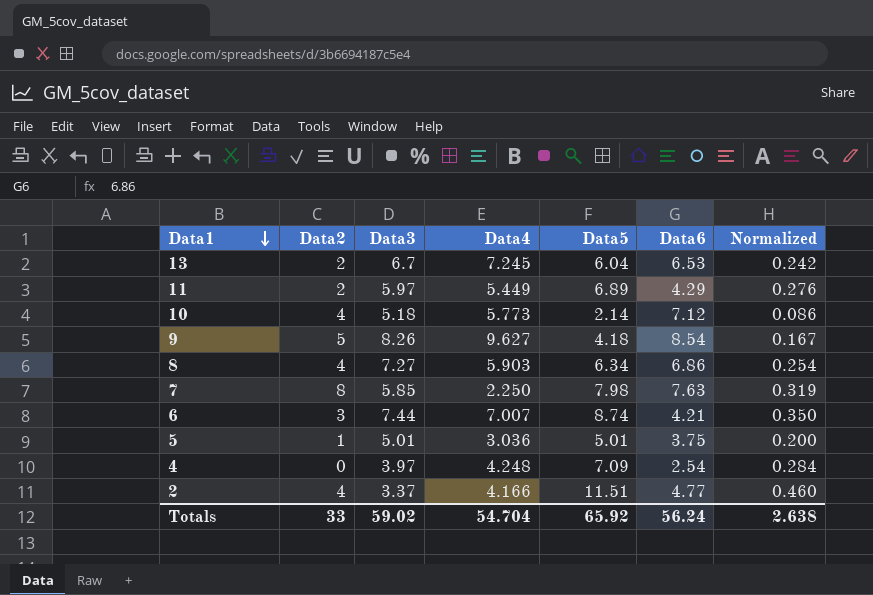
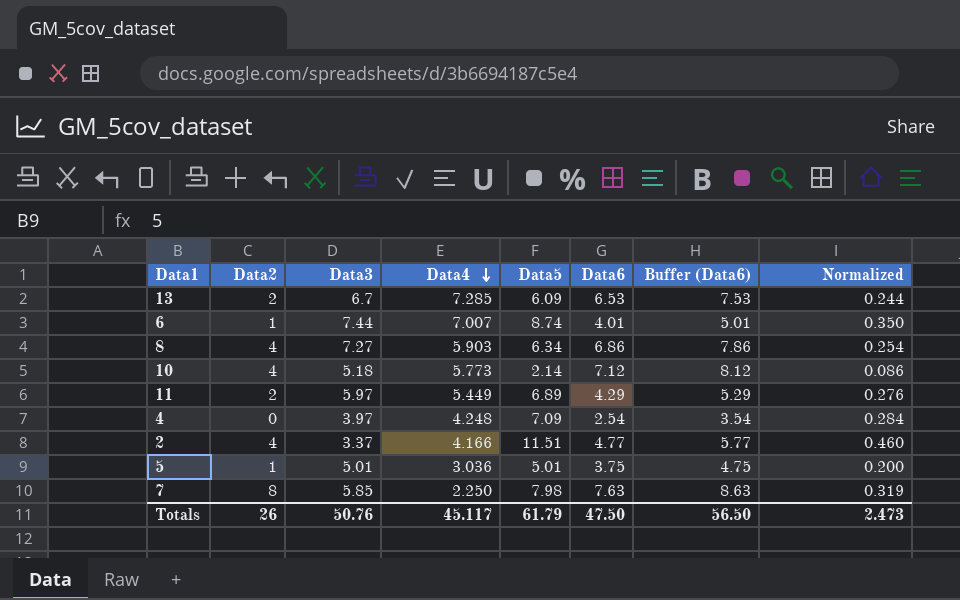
row order: Data1 descending -> Data4 descending
column Buffer (Data6) | formula: none -> [Data6] + 1
row 9: 5 | 8.26 | 9.627 | 4.18 | 8.54 | 0.167 -> none
13 | Data4: 7.245 -> 7.285
13 | Data5: 6.04 -> 6.09
13 | Normalized: 0.242 -> 0.244
6 | Data2: 3 -> 1
6 | Data6: 4.21 -> 4.01
Totals | Data2: 33 -> 26
Totals | Data3: 59.02 -> 50.76
Totals | Data4: 54.704 -> 45.117
Totals | Data5: 65.92 -> 61.79
Totals | Data6: 56.24 -> 47.50
Totals | Normalized: 2.638 -> 2.473

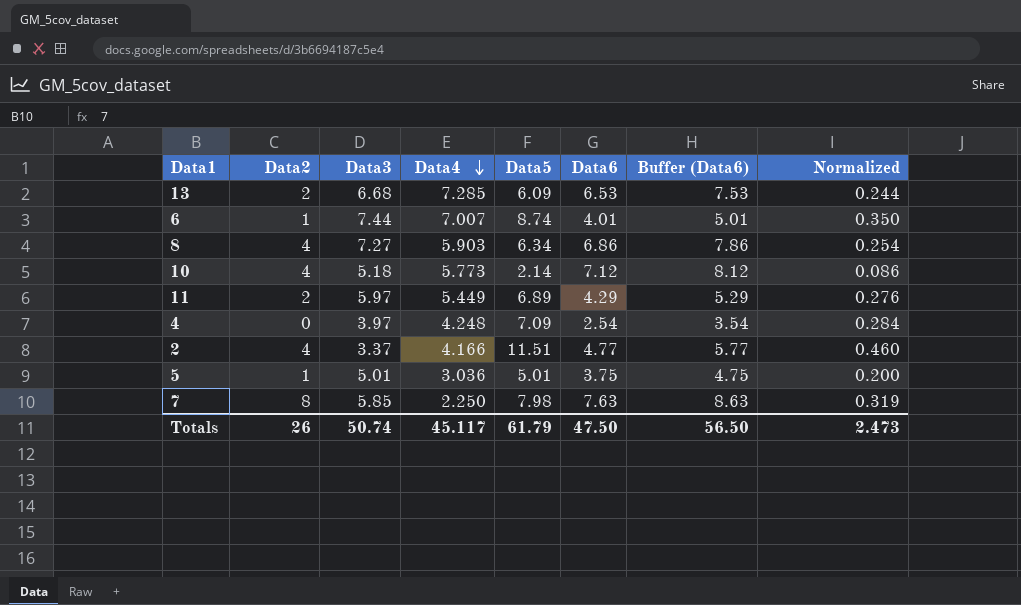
13 | Data3: 6.7 -> 6.68
Totals | Data3: 50.76 -> 50.74

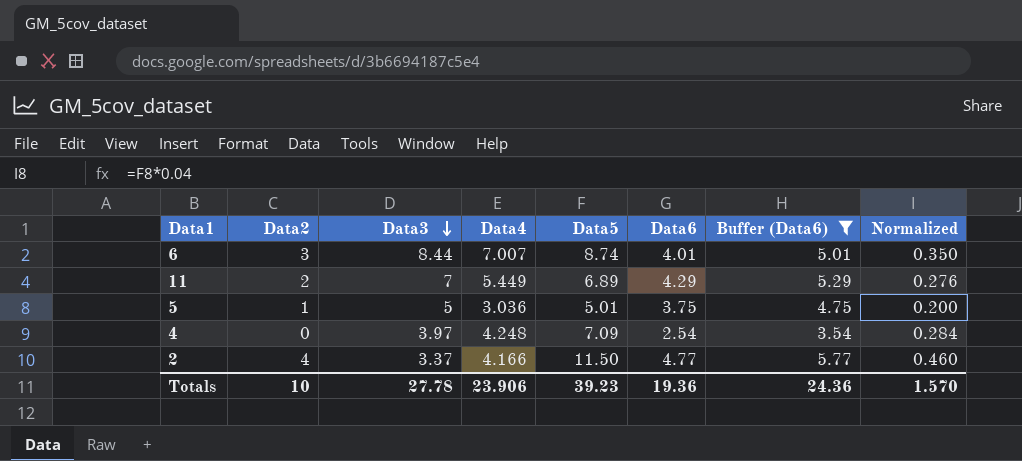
filter: none -> Buffer (Data6) <= 5.77
row order: Data4 descending -> Data3 descending
6 | Data2: 1 -> 3
6 | Data3: 7.44 -> 8.44
11 | Data3: 5.97 -> 7
5 | Data3: 5.01 -> 5
2 | Data5: 11.51 -> 11.50
Totals | Data2: 26 -> 10
Totals | Data3: 50.74 -> 27.78
Totals | Data4: 45.117 -> 23.906
Totals | Data5: 61.79 -> 39.23
Totals | Data6: 47.50 -> 19.36
Totals | Buffer (Data6): 56.50 -> 24.36
Totals | Normalized: 2.473 -> 1.570

